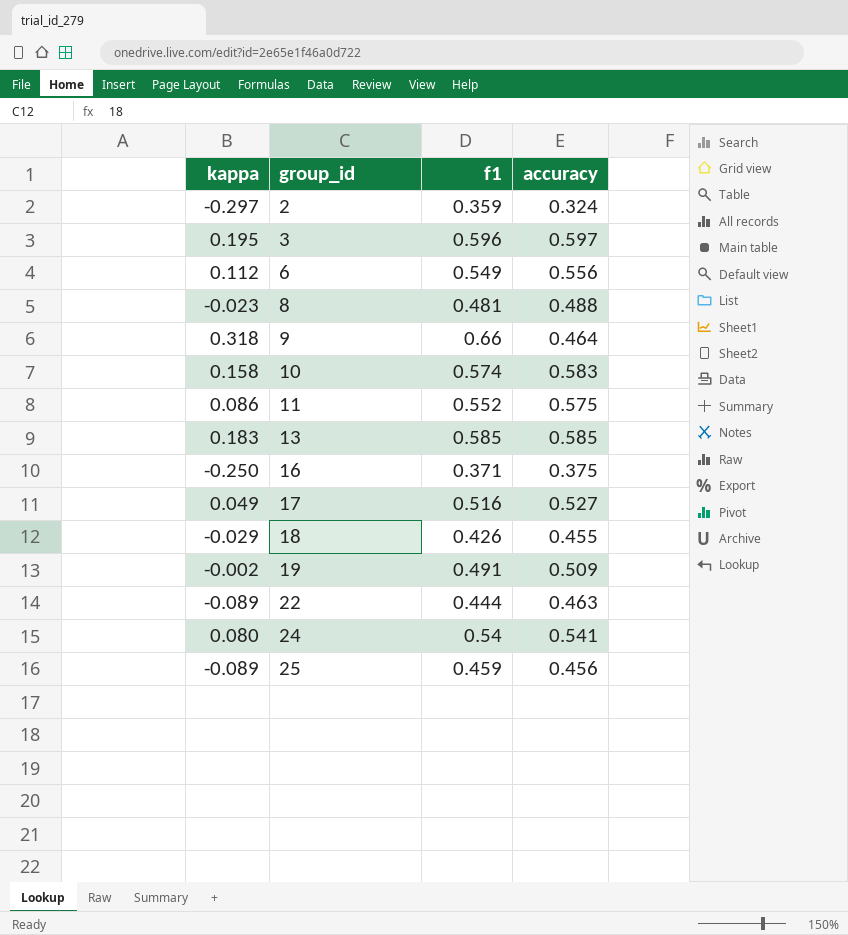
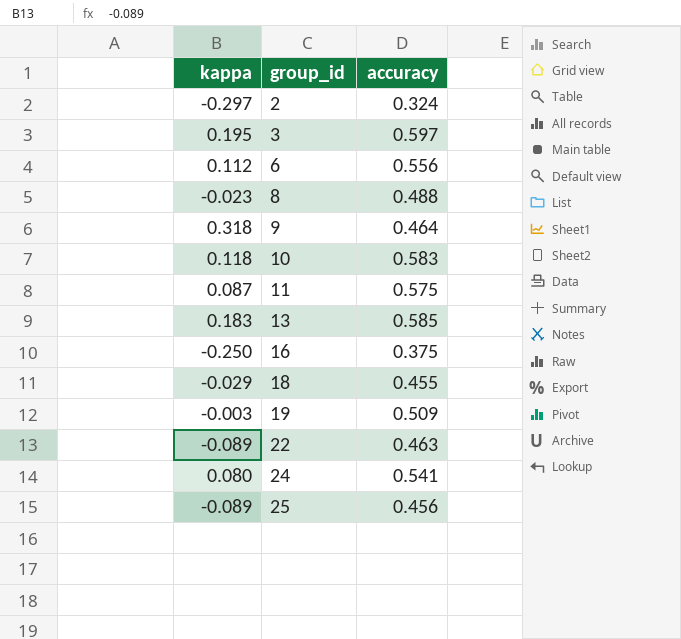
column f1 | position: 3 -> none
row 17: 0.049 | 0.516 | 0.527 -> none
10 | kappa: 0.158 -> 0.118
11 | kappa: 0.086 -> 0.087
19 | kappa: -0.002 -> -0.003

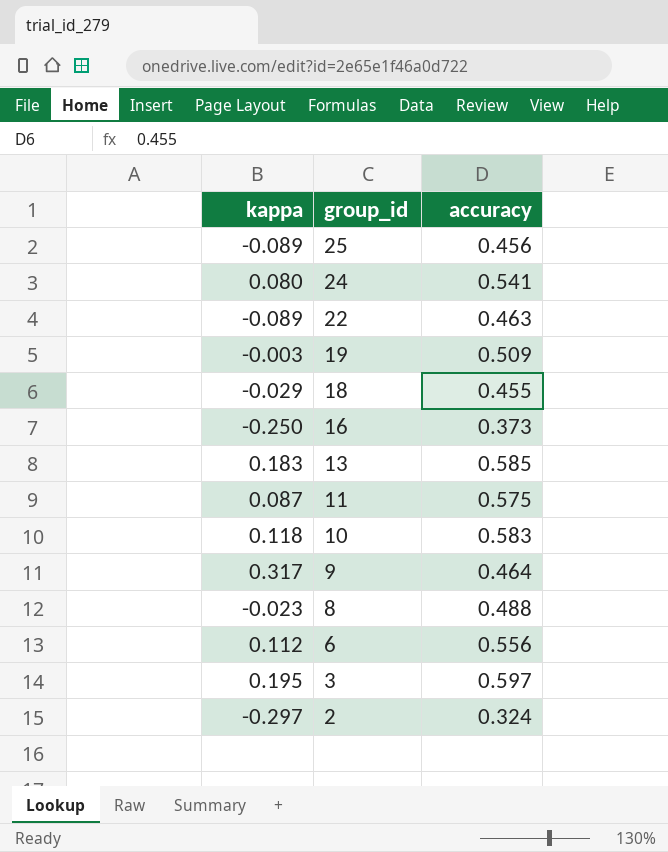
row order: group_id ascending -> group_id descending
16 | accuracy: 0.375 -> 0.373
9 | kappa: 0.318 -> 0.317

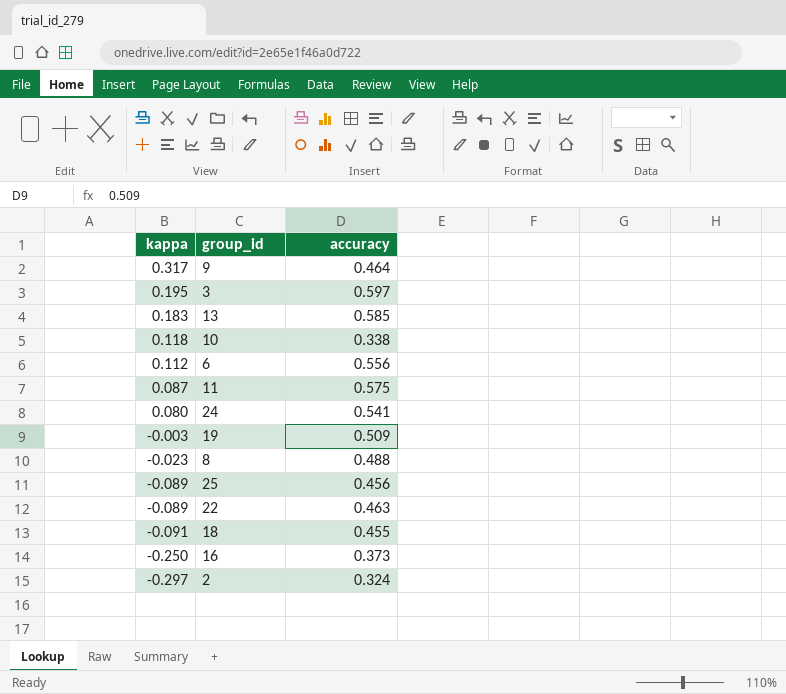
row order: group_id descending -> kappa descending
10 | accuracy: 0.583 -> 0.338
18 | kappa: -0.029 -> -0.091

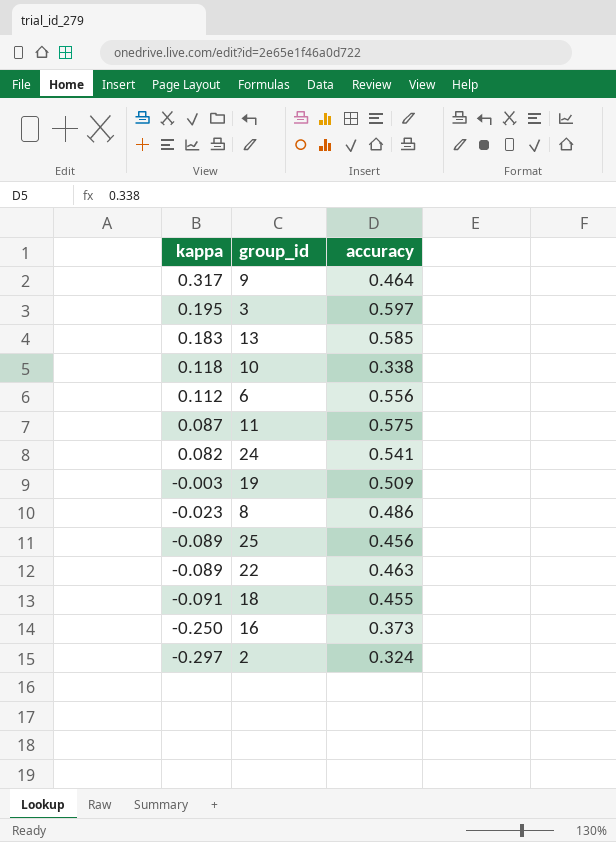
24 | kappa: 0.080 -> 0.082
8 | accuracy: 0.488 -> 0.486

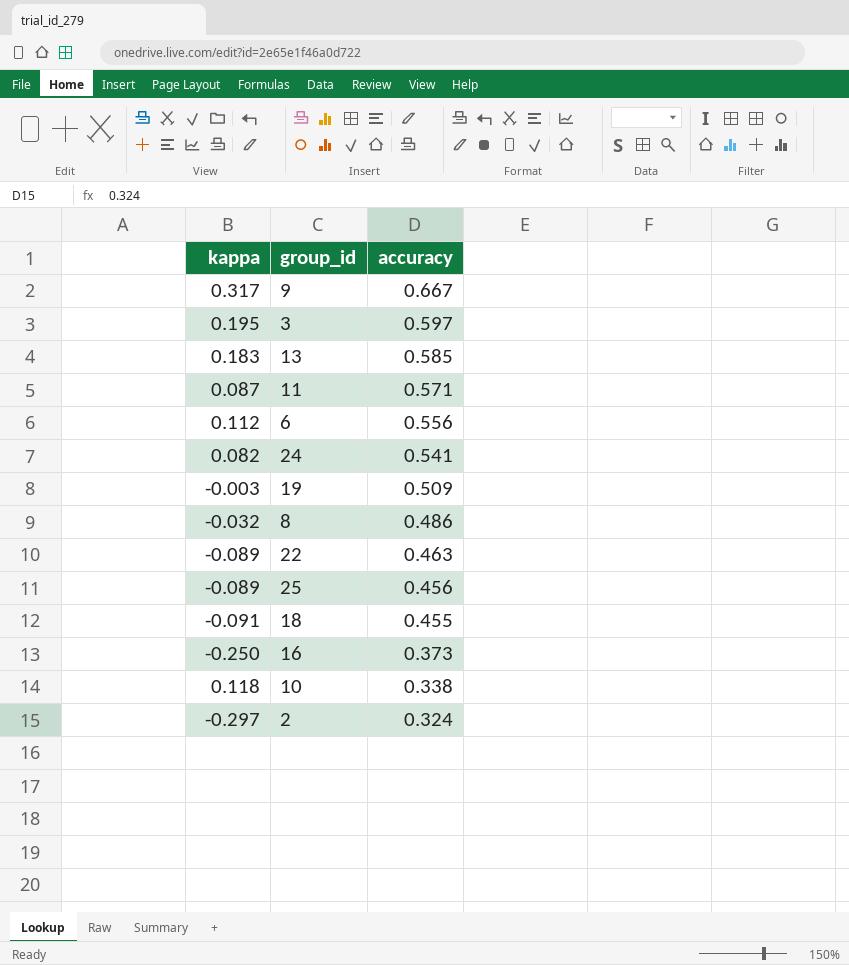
row order: kappa descending -> accuracy descending
9 | accuracy: 0.464 -> 0.667
11 | accuracy: 0.575 -> 0.571
8 | kappa: -0.023 -> -0.032

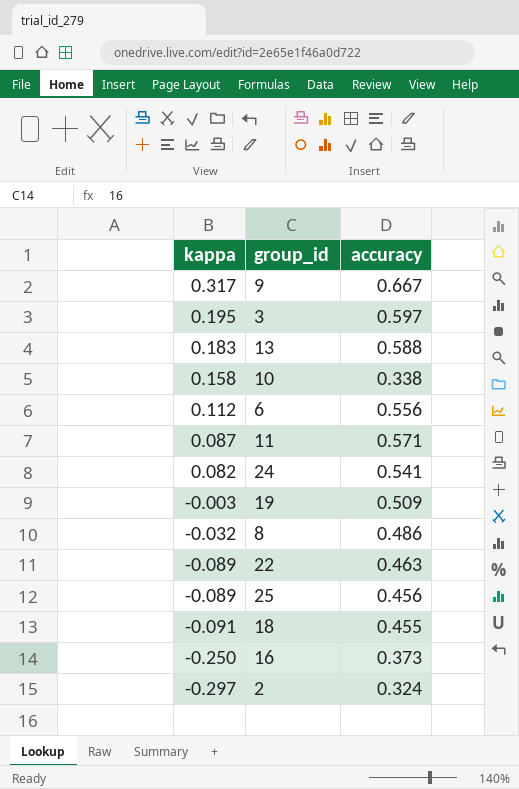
row order: accuracy descending -> kappa descending
13 | accuracy: 0.585 -> 0.588
10 | kappa: 0.118 -> 0.158

